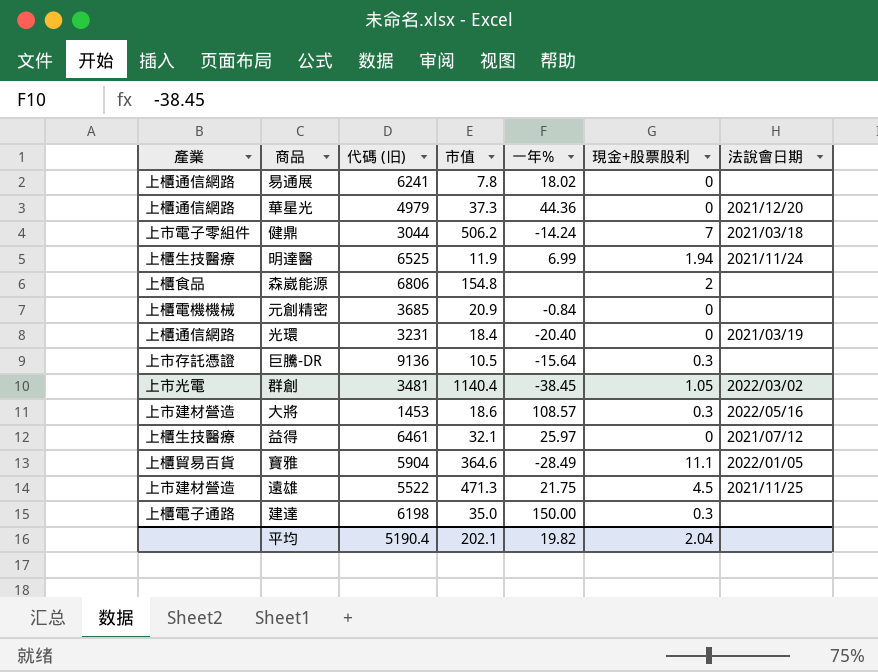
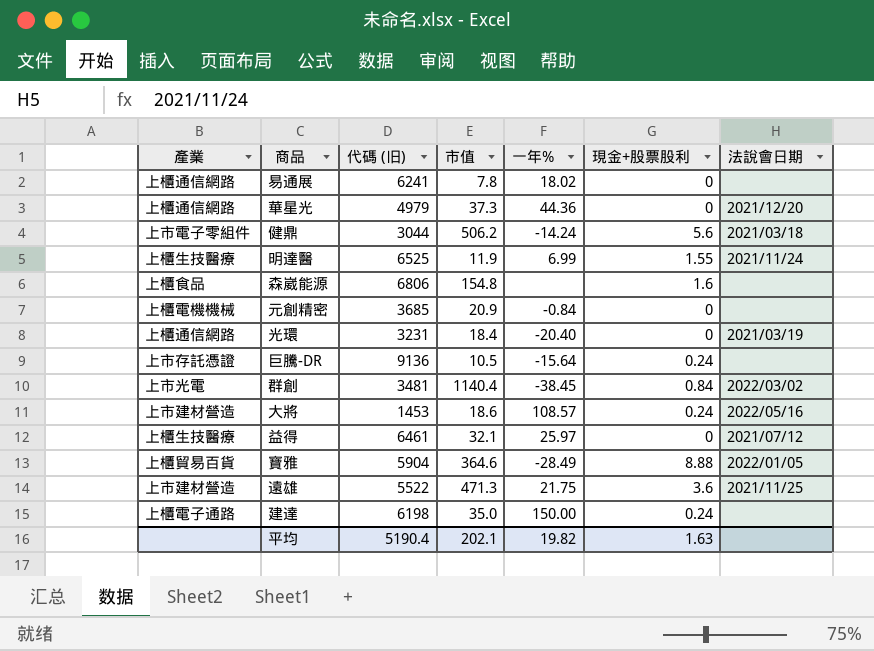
健鼎 | 現金+股票股利: 7 -> 5.6
明達醫 | 現金+股票股利: 1.94 -> 1.55
森崴能源 | 現金+股票股利: 2 -> 1.6
巨騰-DR | 現金+股票股利: 0.3 -> 0.24
群創 | 現金+股票股利: 1.05 -> 0.84
大將 | 現金+股票股利: 0.3 -> 0.24
寶雅 | 現金+股票股利: 11.1 -> 8.88
遠雄 | 現金+股票股利: 4.5 -> 3.6
建達 | 現金+股票股利: 0.3 -> 0.24
平均 | 現金+股票股利: 2.04 -> 1.63

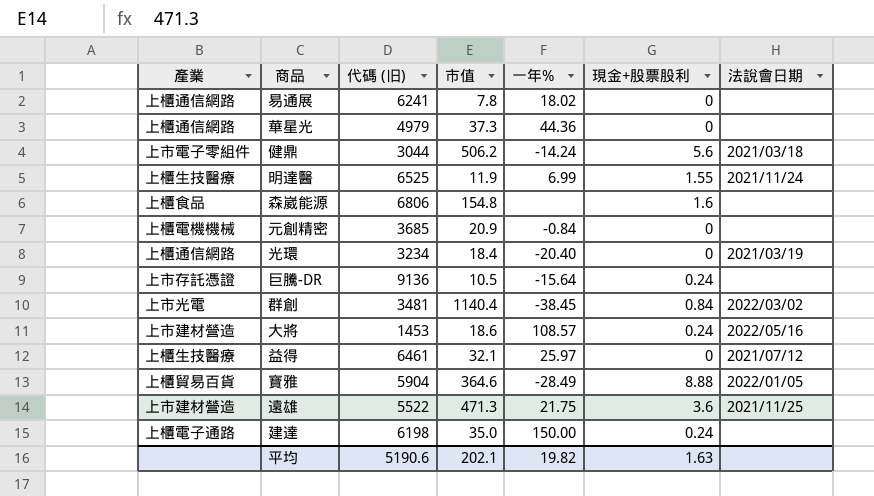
華星光 | 法說會日期: 2021/12/20 -> none
光環 | 代碼 (旧): 3231 -> 3234
平均 | 代碼 (旧): 5190.4 -> 5190.6

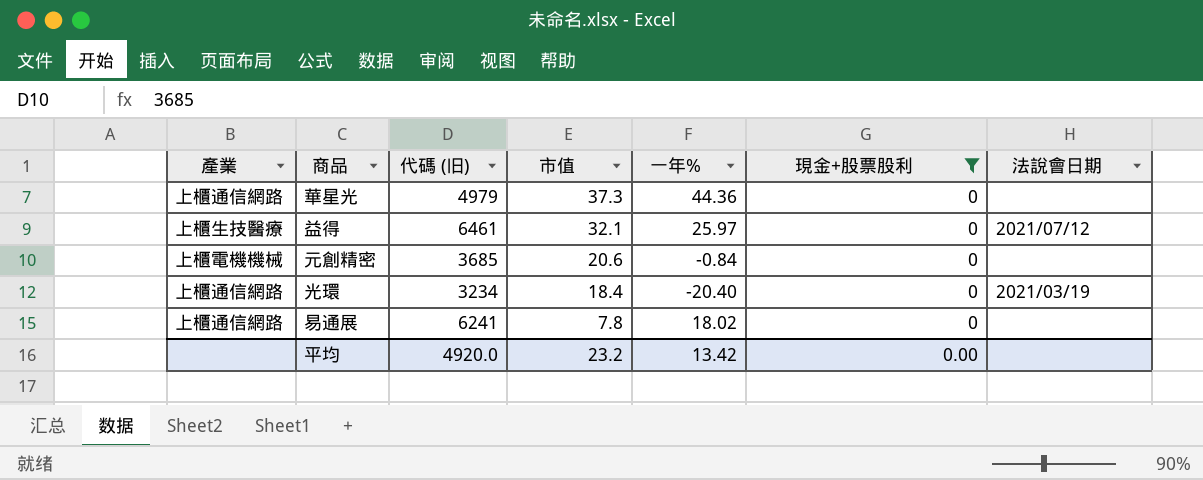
filter: none -> 現金+股票股利 = 0
row order: none -> 市值 descending
元創精密 | 市值: 20.9 -> 20.6
平均 | 代碼 (旧): 5190.6 -> 4920.0
平均 | 市值: 202.1 -> 23.2
平均 | 一年%: 19.82 -> 13.42
平均 | 現金+股票股利: 1.63 -> 0.00

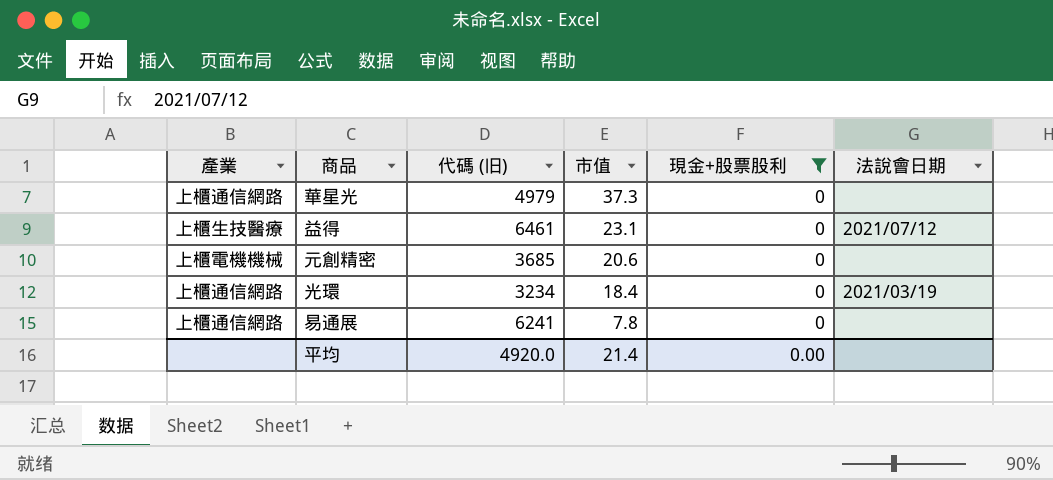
column 一年% | position: 5 -> none
益得 | 市值: 32.1 -> 23.1
平均 | 市值: 23.2 -> 21.4

